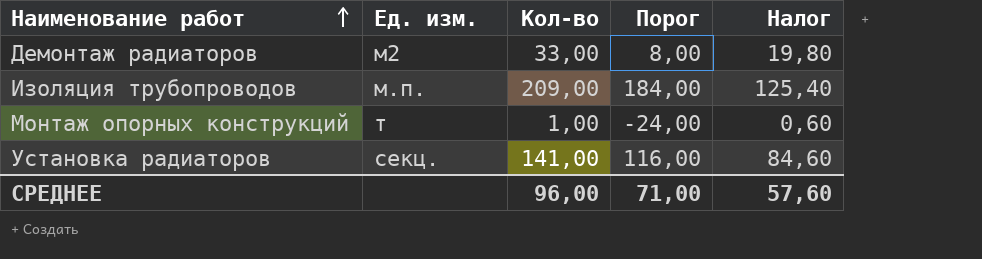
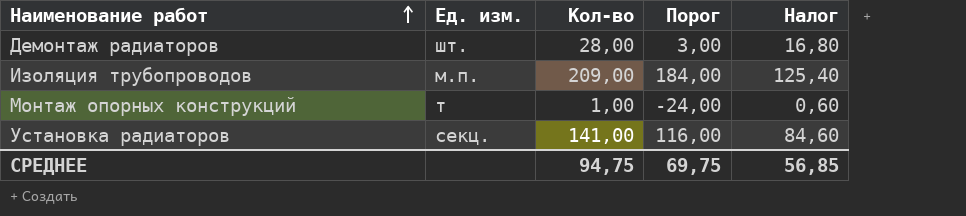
Демонтаж радиаторов | Ед. изм.: м2 -> шт.
Демонтаж радиаторов | Кол-во: 33,00 -> 28,00
Демонтаж радиаторов | Порог: 8,00 -> 3,00
Демонтаж радиаторов | Налог: 19,80 -> 16,80
СРЕДНЕЕ | Кол-во: 96,00 -> 94,75
СРЕДНЕЕ | Порог: 71,00 -> 69,75
СРЕДНЕЕ | Налог: 57,60 -> 56,85

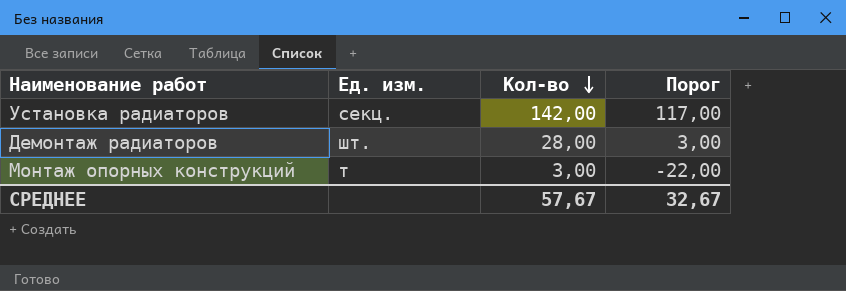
row order: Наименование работ ascending -> Кол-во descending
column Налог | formula: [Кол-во] * 0,6 -> none
row Изоляция трубопроводов: м.п. | 209,00 | 184,00 | 125,40 -> none
Установка радиаторов | Кол-во: 141,00 -> 142,00
Установка радиаторов | Порог: 116,00 -> 117,00
Монтаж опорных конструкций | Кол-во: 1,00 -> 3,00
Монтаж опорных конструкций | Порог: -24,00 -> -22,00
СРЕДНЕЕ | Кол-во: 94,75 -> 57,67
СРЕДНЕЕ | Порог: 69,75 -> 32,67

